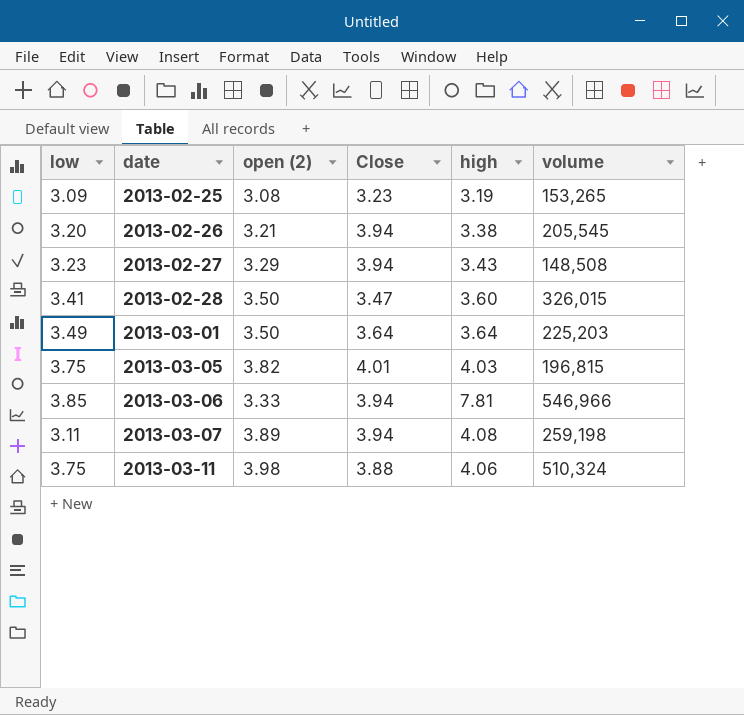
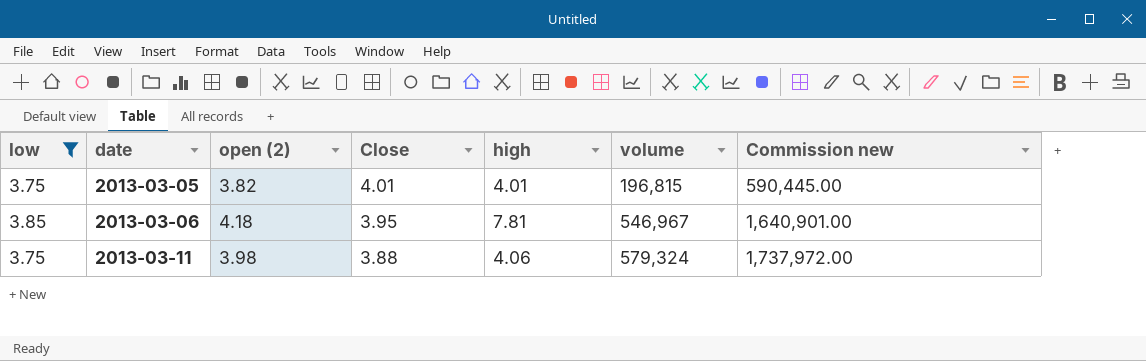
filter: none -> low >= 3.75
column Commission new | formula: none -> [volume] * 3
2013-03-05 | high: 4.03 -> 4.01
2013-03-06 | open (2): 3.33 -> 4.18
2013-03-06 | Close: 3.94 -> 3.95
2013-03-06 | volume: 546,966 -> 546,967
2013-03-11 | volume: 510,324 -> 579,324

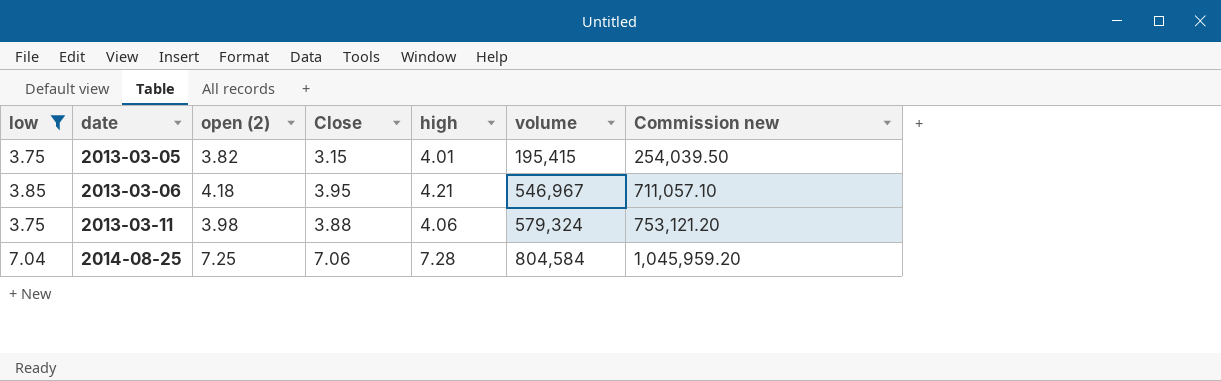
column Commission new | formula: [volume] * 3 -> [volume] * 1.3
2013-03-05 | Close: 4.01 -> 3.15
2013-03-05 | volume: 196,815 -> 195,415
2013-03-06 | high: 7.81 -> 4.21
row 2014-08-25: none -> 7.04 | 7.25 | 7.06 | 7.28 | 804,584 | 1,045,959.20

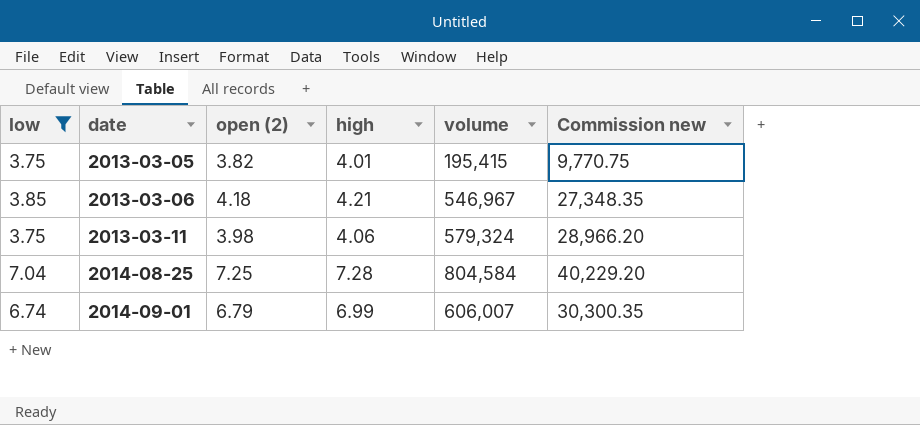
column Close | position: 4 -> none
column Commission new | formula: [volume] * 1.3 -> [volume] * 0.05
row 2014-09-01: none -> 6.74 | 6.79 | 6.99 | 606,007 | 30,300.35

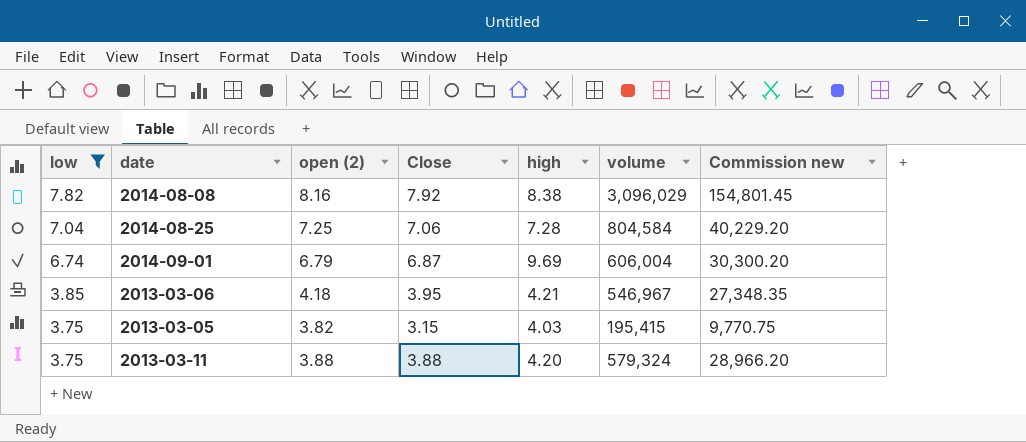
row order: date ascending -> low descending
column Close | position: none -> 4
row 2014-08-08: none -> 7.82 | 8.16 | 7.92 | 8.38 | 3,096,029 | 154,801.45
2014-09-01 | high: 6.99 -> 9.69
2014-09-01 | volume: 606,007 -> 606,004
2014-09-01 | Commission new: 30,300.35 -> 30,300.20
2013-03-05 | high: 4.01 -> 4.03
2013-03-11 | open (2): 3.98 -> 3.88
2013-03-11 | high: 4.06 -> 4.20

